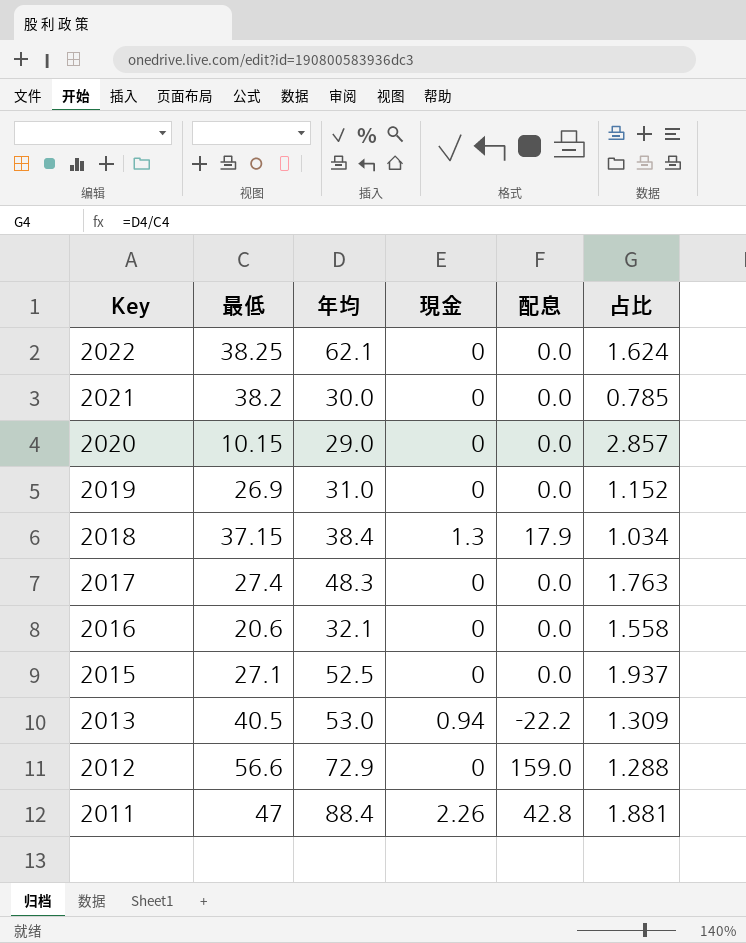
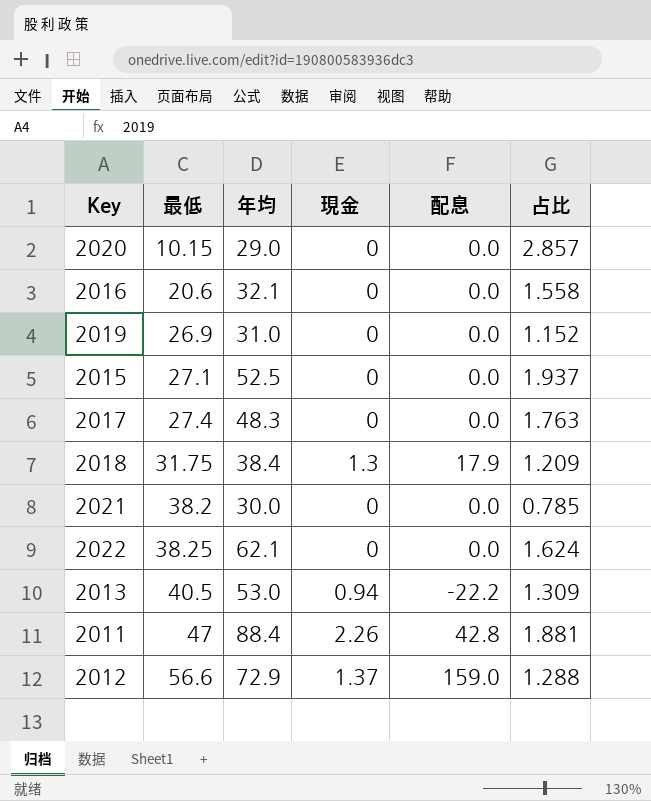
row order: Key descending -> 最低 ascending
2018 | 最低: 37.15 -> 31.75
2018 | 占比: 1.034 -> 1.209
2012 | 現金: 0 -> 1.37

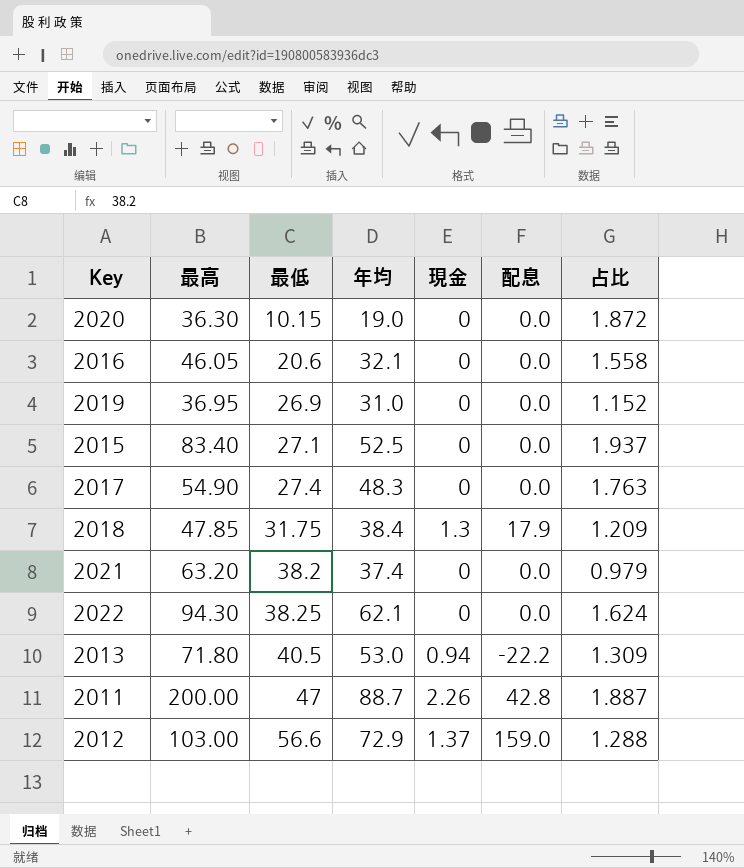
column 最高 | position: none -> 2
2020 | 年均: 29.0 -> 19.0
2020 | 占比: 2.857 -> 1.872
2021 | 年均: 30.0 -> 37.4
2021 | 占比: 0.785 -> 0.979
2011 | 年均: 88.4 -> 88.7
2011 | 占比: 1.881 -> 1.887

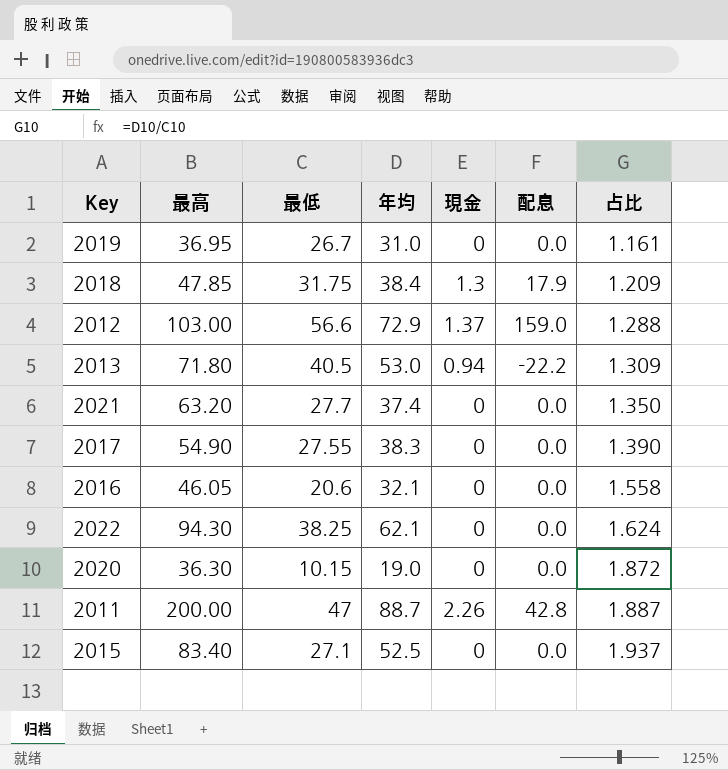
row order: 最低 ascending -> 占比 ascending
2019 | 最低: 26.9 -> 26.7
2019 | 占比: 1.152 -> 1.161
2021 | 最低: 38.2 -> 27.7
2021 | 占比: 0.979 -> 1.350
2017 | 最低: 27.4 -> 27.55
2017 | 年均: 48.3 -> 38.3
2017 | 占比: 1.763 -> 1.390

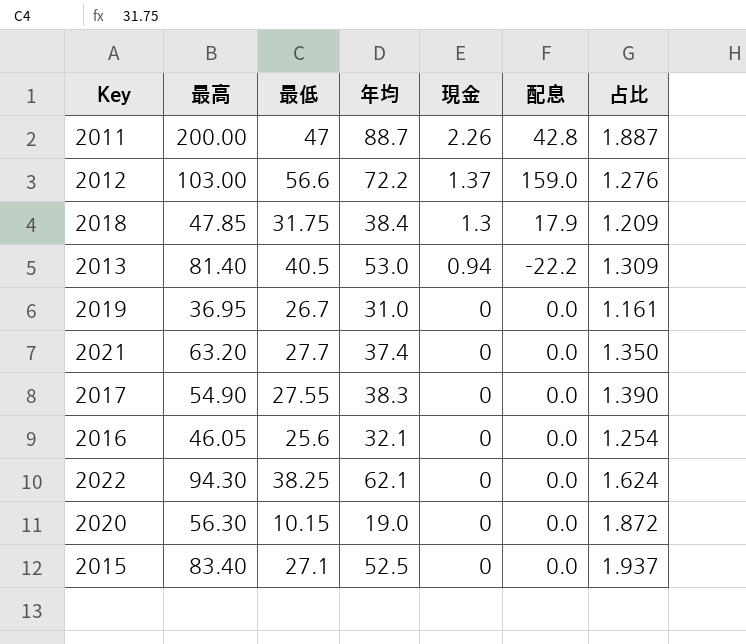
row order: 占比 ascending -> 現金 descending
2012 | 年均: 72.9 -> 72.2
2012 | 占比: 1.288 -> 1.276
2013 | 最高: 71.80 -> 81.40
2016 | 最低: 20.6 -> 25.6
2016 | 占比: 1.558 -> 1.254
2020 | 最高: 36.30 -> 56.30

